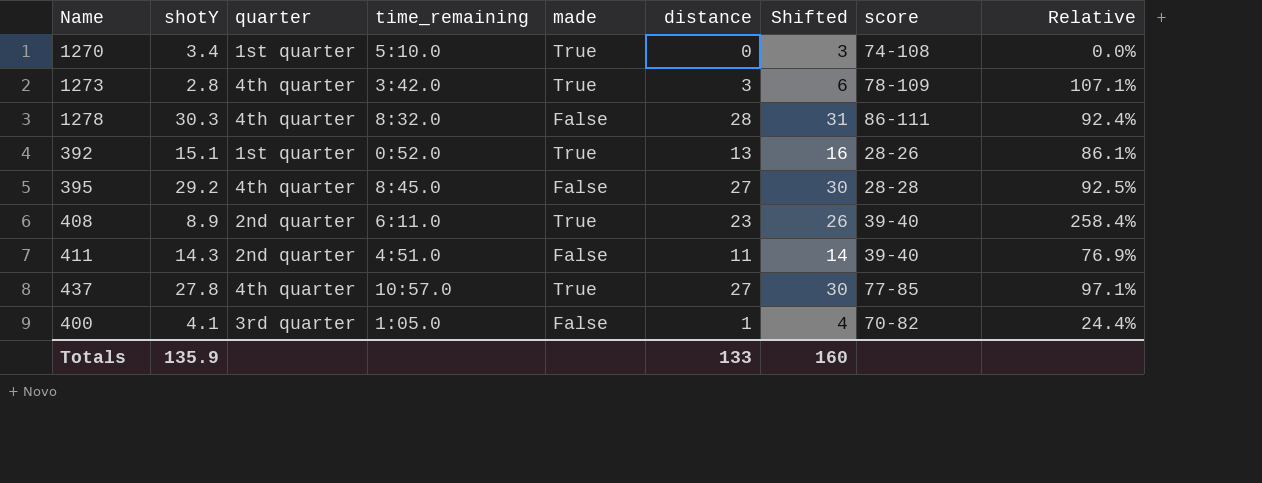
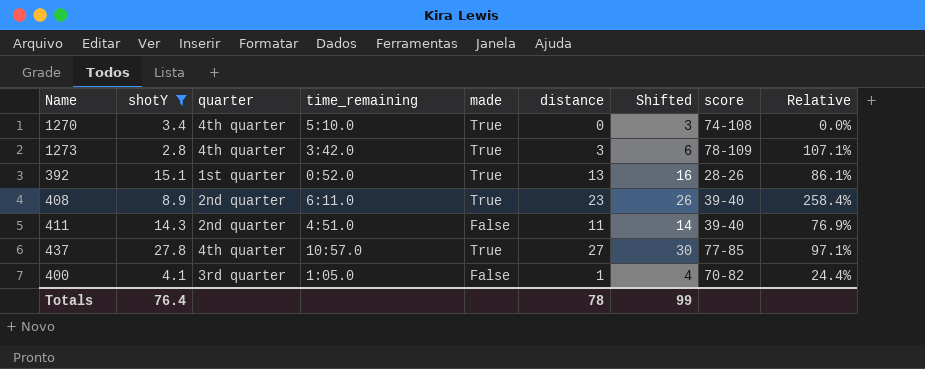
filter: none -> shotY <= 27.8
1270 | quarter: 1st quarter -> 4th quarter
Totals | shotY: 135.9 -> 76.4
Totals | distance: 133 -> 78
Totals | Shifted: 160 -> 99

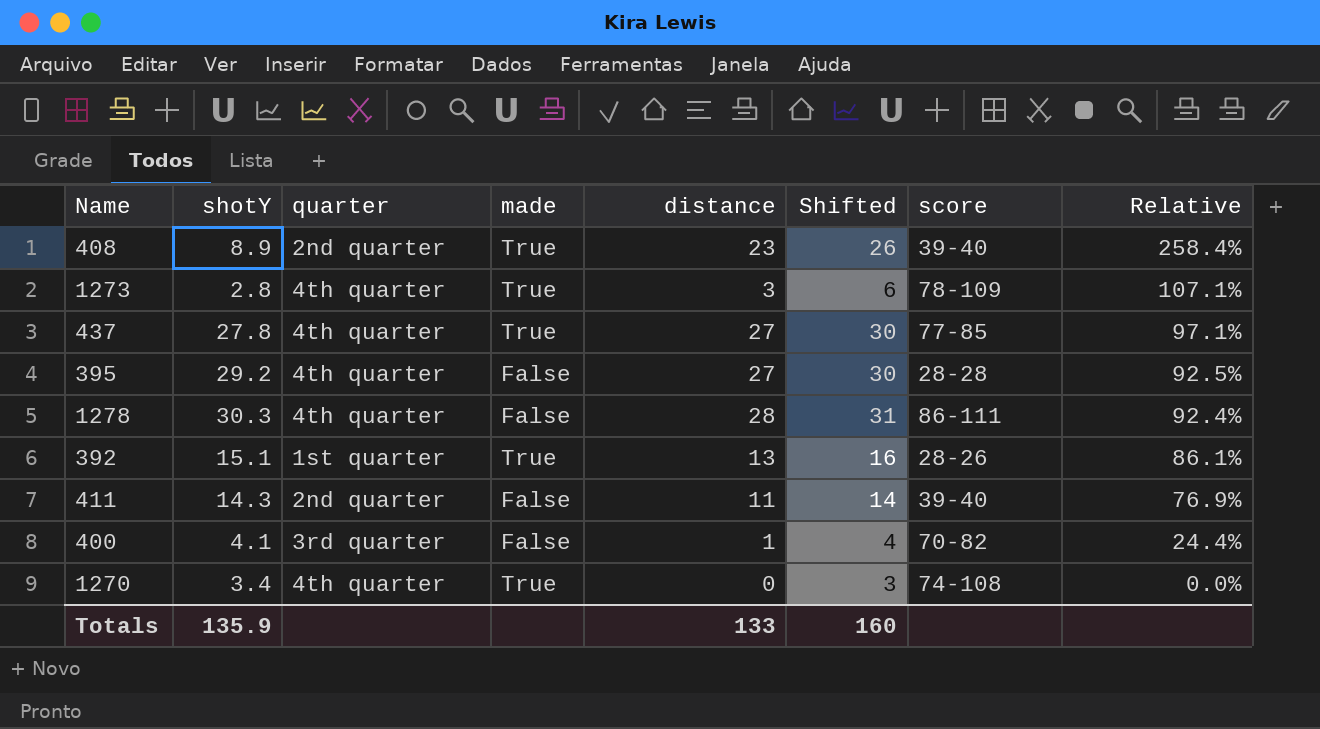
filter: shotY <= 27.8 -> none
row order: none -> Relative descending
column time_remaining | position: 4 -> none
Totals | shotY: 76.4 -> 135.9
Totals | distance: 78 -> 133
Totals | Shifted: 99 -> 160

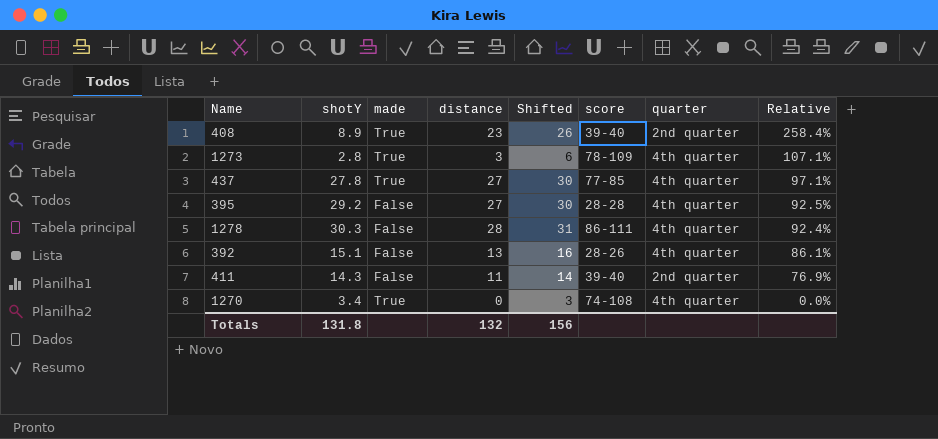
column quarter | position: 3 -> 7
row 400: 4.1 | 3rd quarter | False | 1 | 4 | 70-82 | 24.4% -> none
392 | made: True -> False
392 | quarter: 1st quarter -> 4th quarter
Totals | shotY: 135.9 -> 131.8
Totals | distance: 133 -> 132
Totals | Shifted: 160 -> 156

